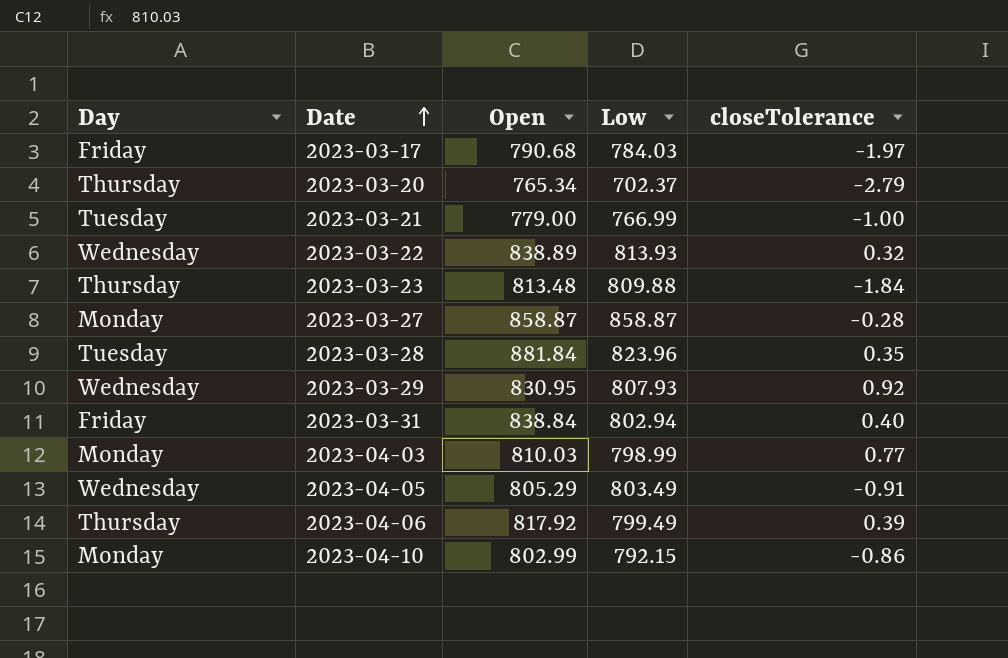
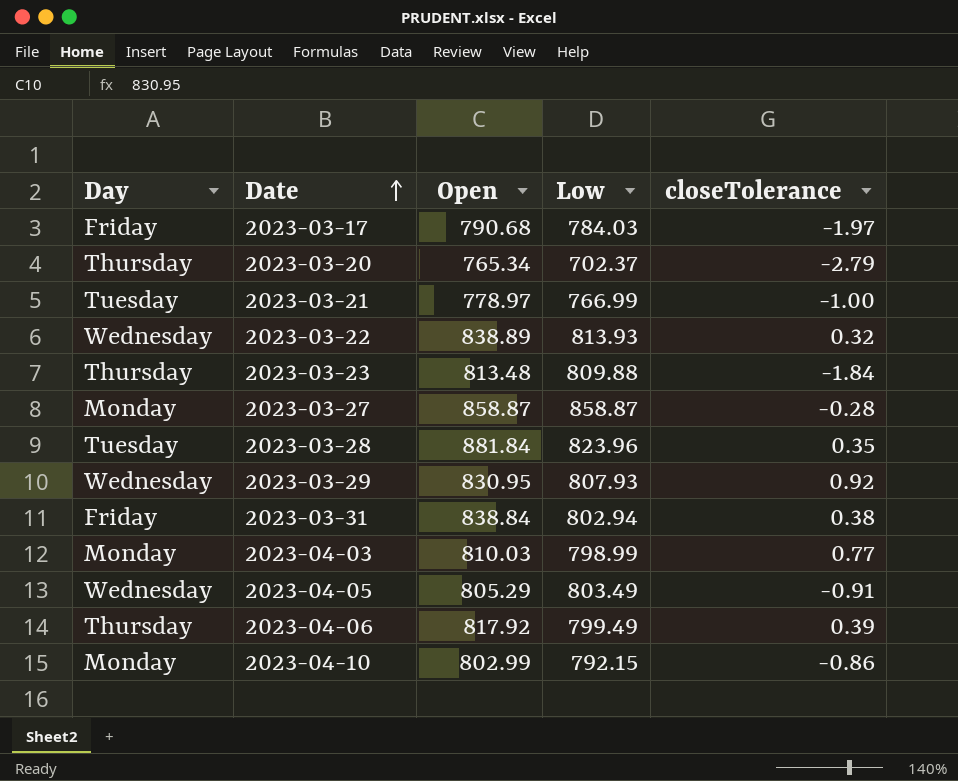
2023-03-21 | Open: 779.00 -> 778.97
2023-03-31 | closeTolerance: 0.40 -> 0.38

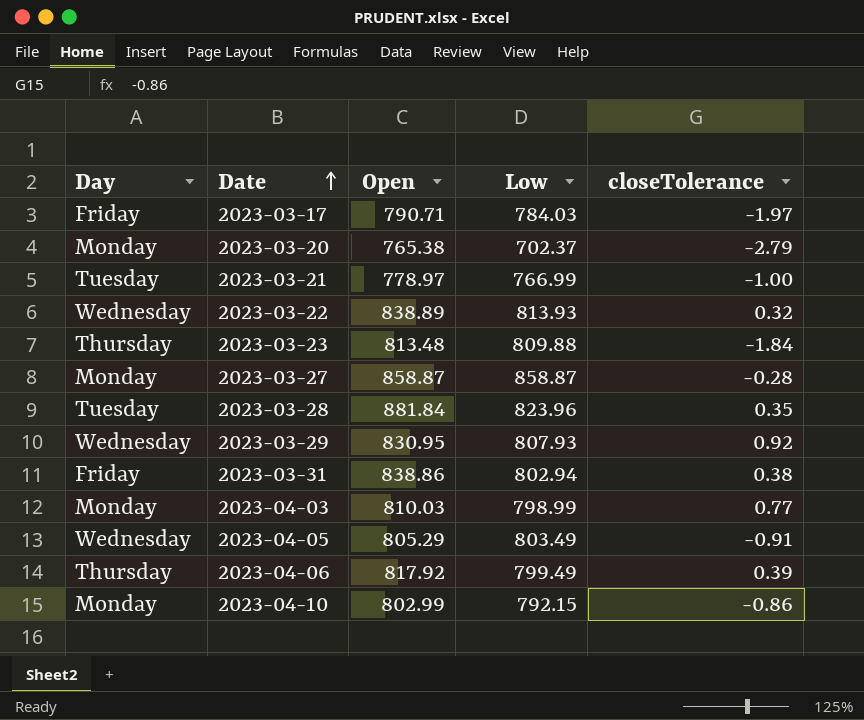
2023-03-17 | Open: 790.68 -> 790.71
2023-03-20 | Day: Thursday -> Monday
2023-03-20 | Open: 765.34 -> 765.38
2023-03-31 | Open: 838.84 -> 838.86

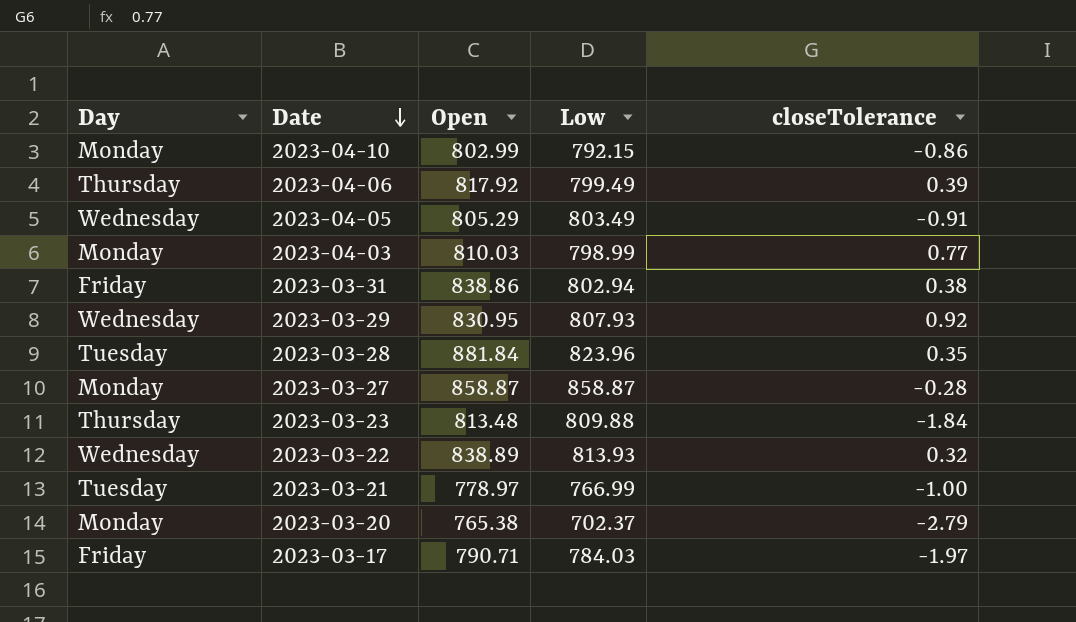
row order: Date ascending -> Date descending

